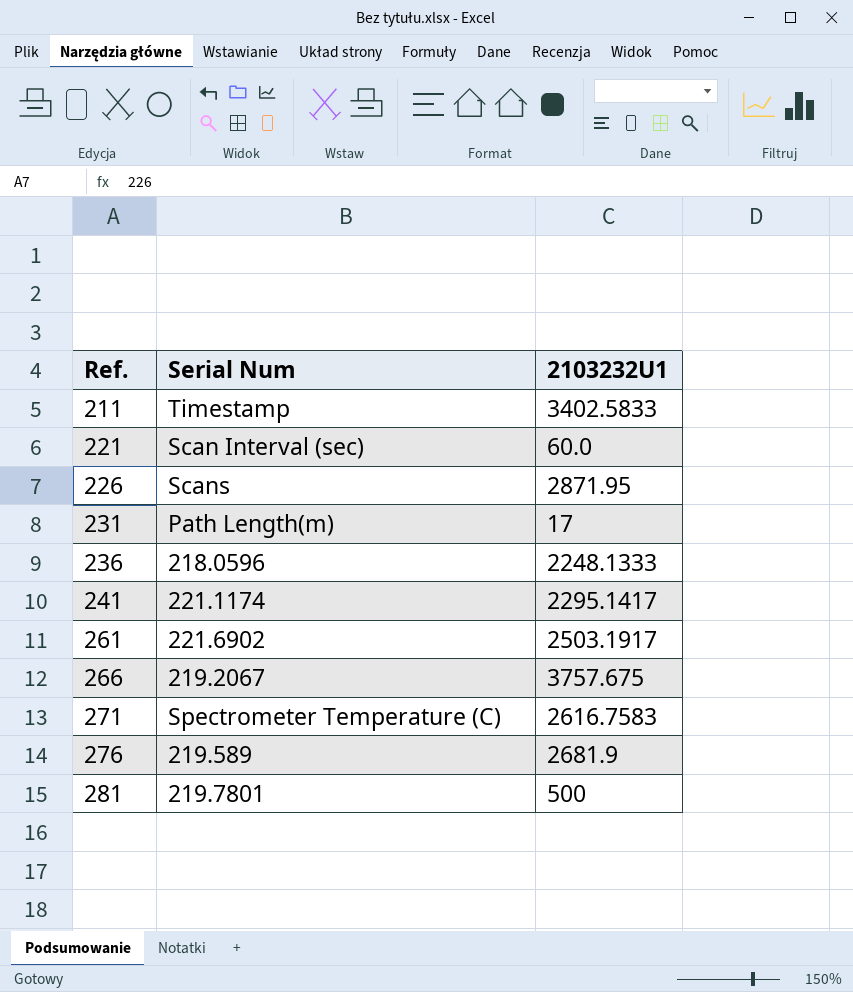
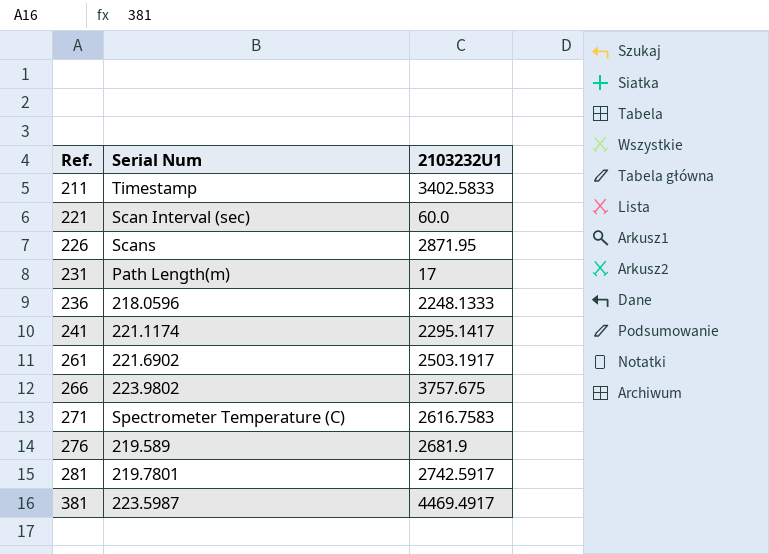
266 | Serial Num: 219.2067 -> 223.9802
281 | 2103232U1: 500 -> 2742.5917
row 381: none -> 223.5987 | 4469.4917

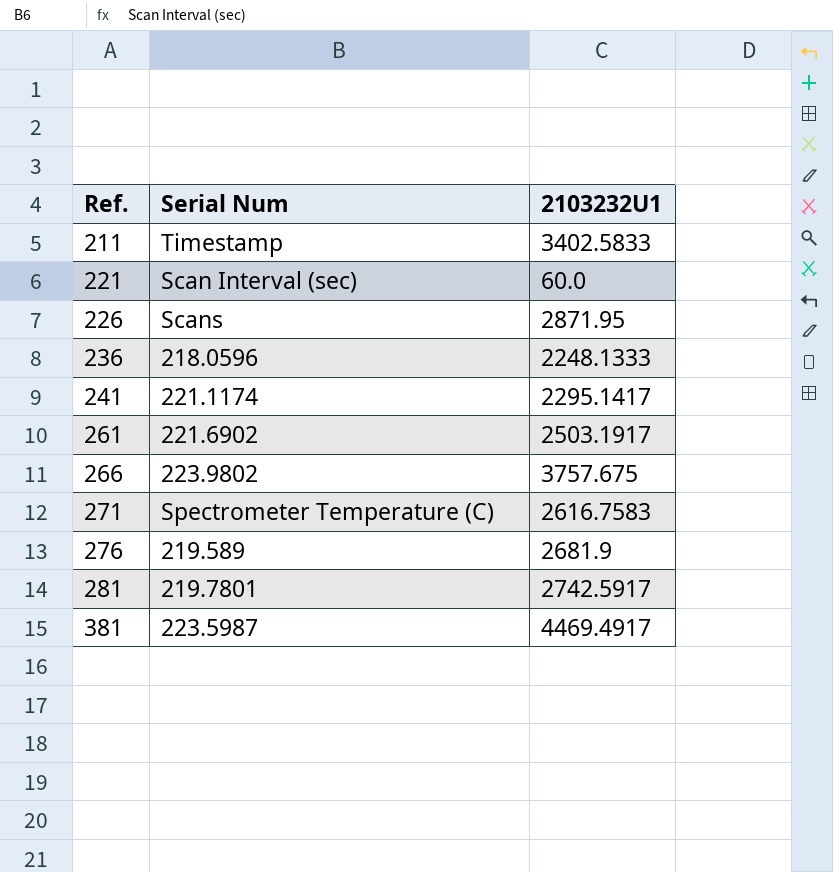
row 231: Path Length(m) | 17 -> none

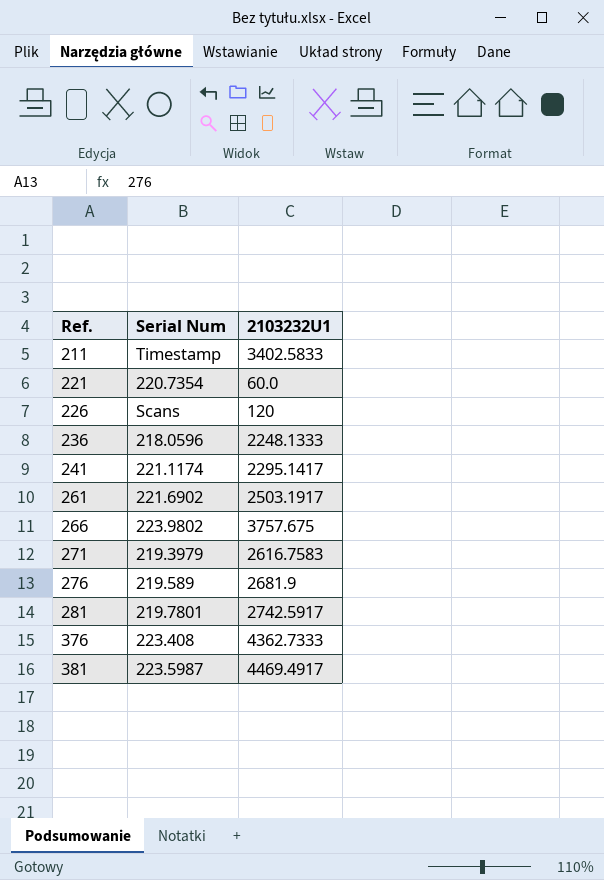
221 | Serial Num: Scan Interval (sec) -> 220.7354
226 | 2103232U1: 2871.95 -> 120
271 | Serial Num: Spectrometer Temperature (C) -> 219.3979
row 376: none -> 223.408 | 4362.7333

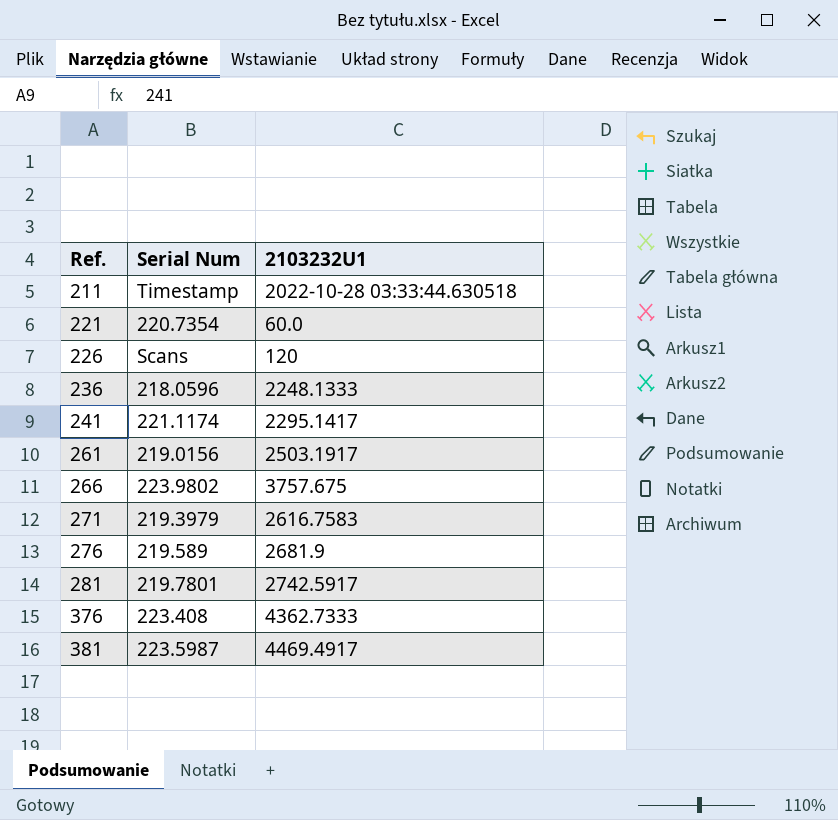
211 | 2103232U1: 3402.5833 -> 2022-10-28 03:33:44.630518
261 | Serial Num: 221.6902 -> 219.0156

